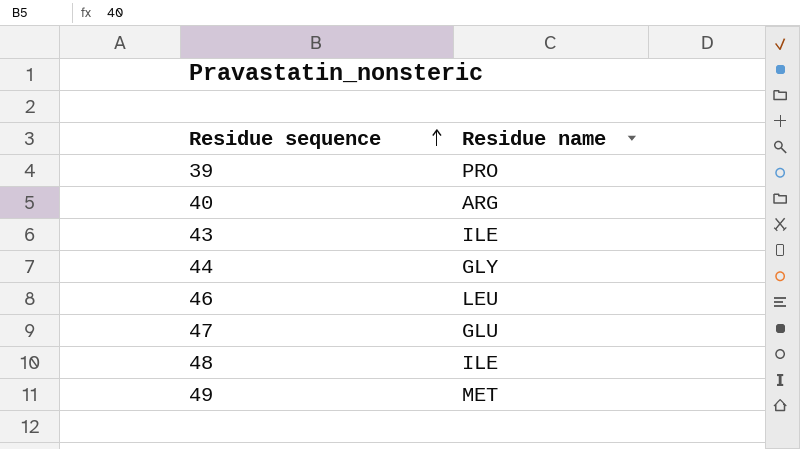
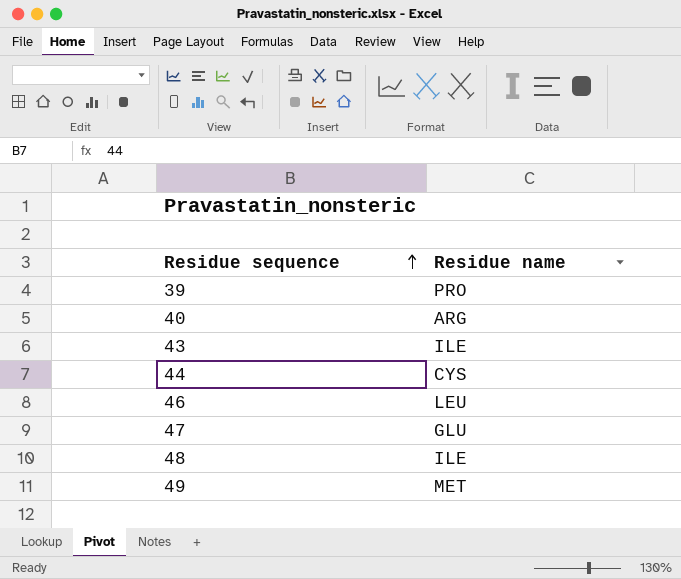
44 | Residue name: GLY -> CYS

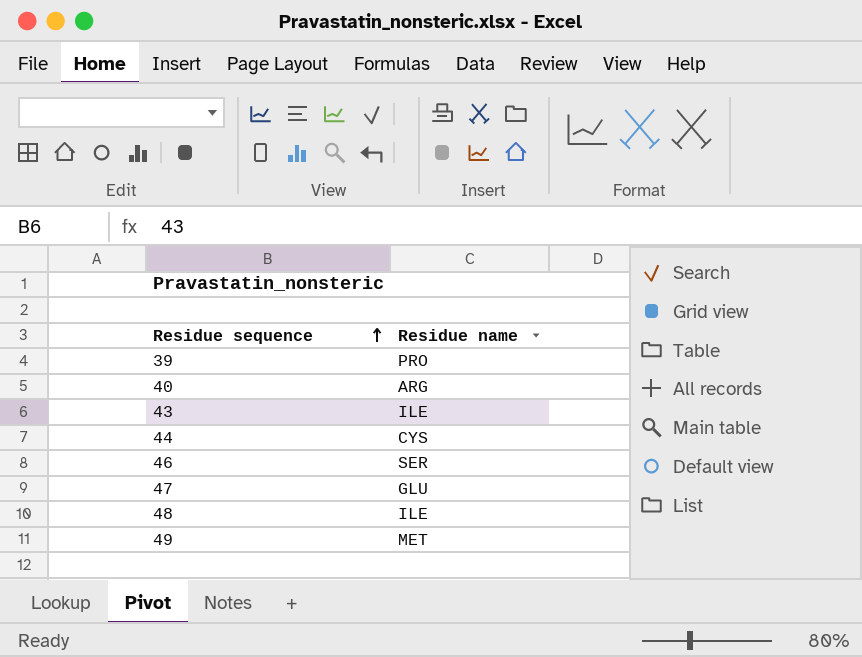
46 | Residue name: LEU -> SER

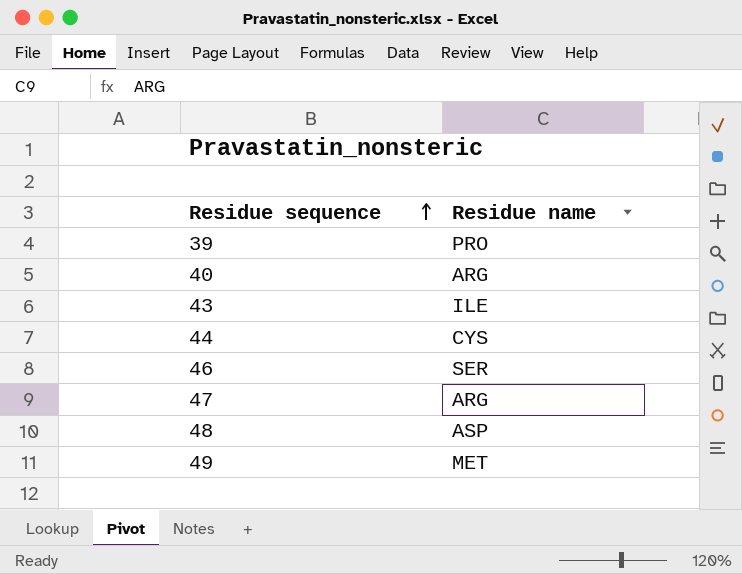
47 | Residue name: GLU -> ARG
48 | Residue name: ILE -> ASP

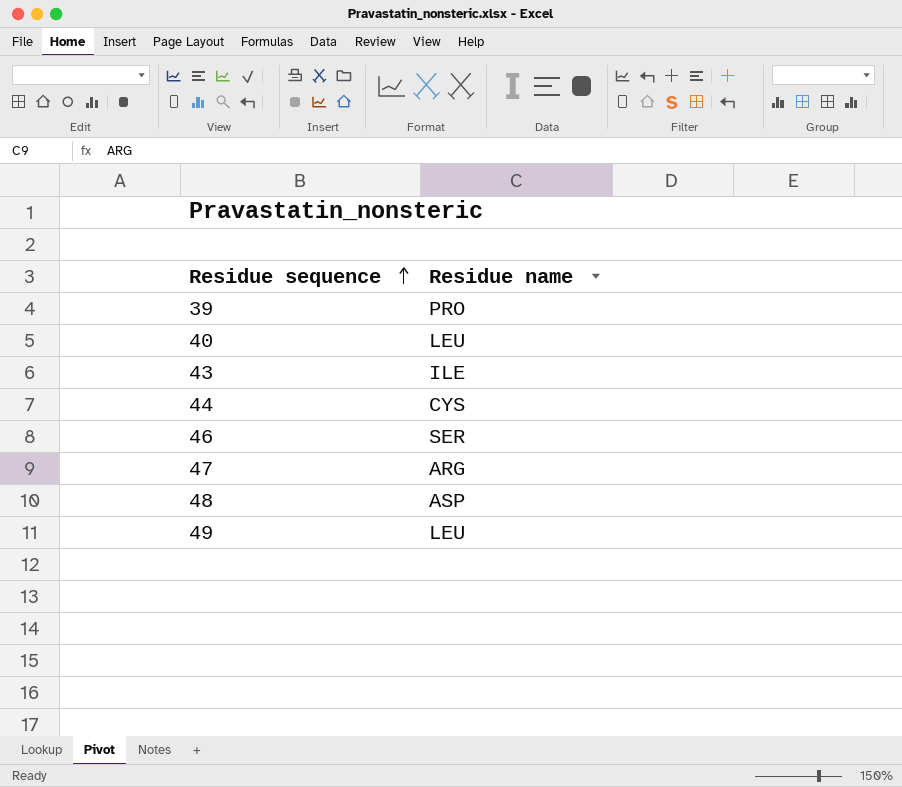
40 | Residue name: ARG -> LEU
49 | Residue name: MET -> LEU

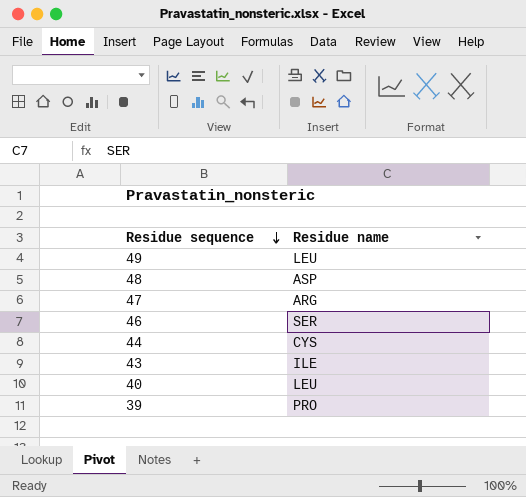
row order: Residue sequence ascending -> Residue sequence descending

